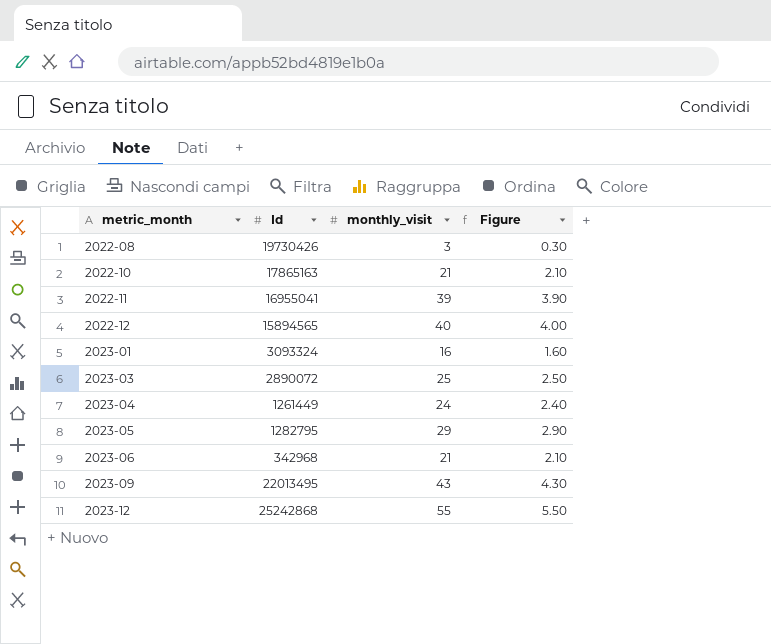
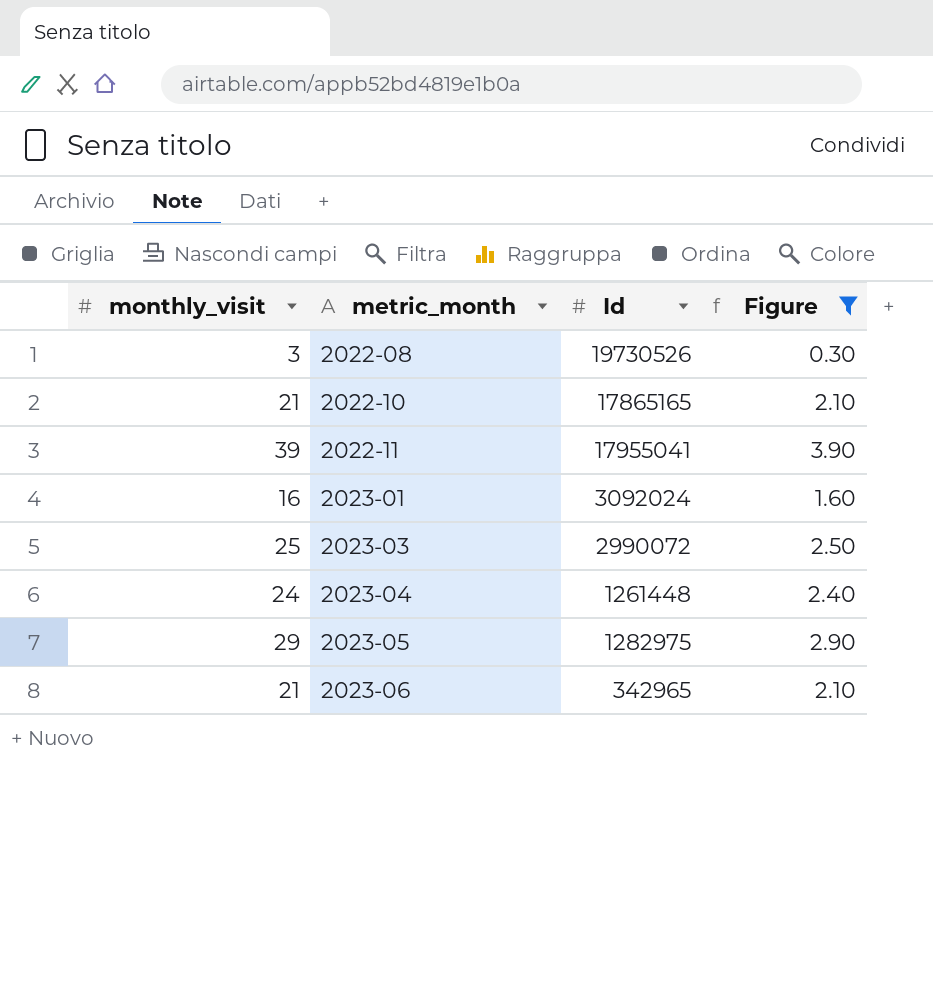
filter: none -> Figure <= 3.90
column monthly_visit | position: 3 -> 1
2022-08 | Id: 19730426 -> 19730526
2022-10 | Id: 17865163 -> 17865165
2022-11 | Id: 16955041 -> 17955041
2023-01 | Id: 3093324 -> 3092024
2023-03 | Id: 2890072 -> 2990072
2023-04 | Id: 1261449 -> 1261448
2023-05 | Id: 1282795 -> 1282975
2023-06 | Id: 342968 -> 342965

